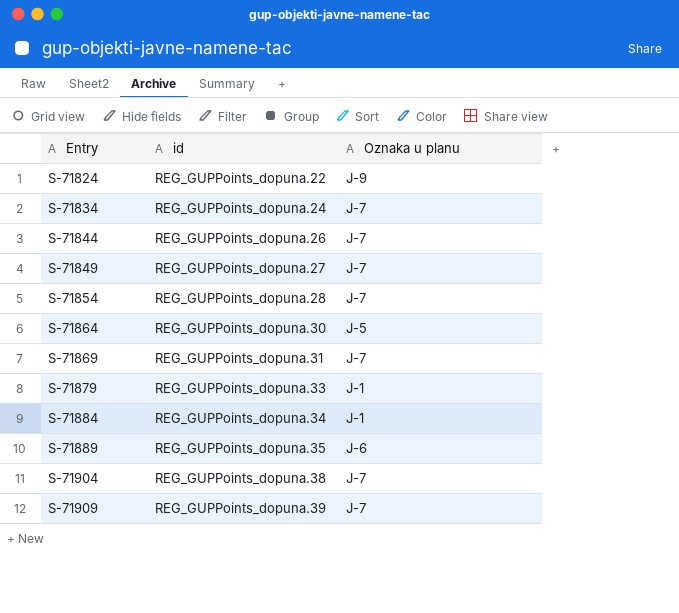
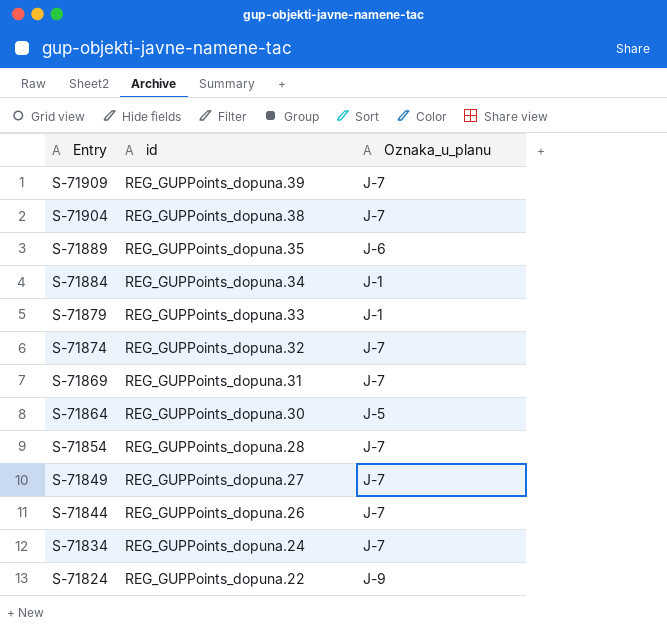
row order: Entry ascending -> Entry descending
column name: Oznaka u planu -> Oznaka_u_planu
row S-71874: none -> REG_GUPPoints_dopuna.32 | J-7

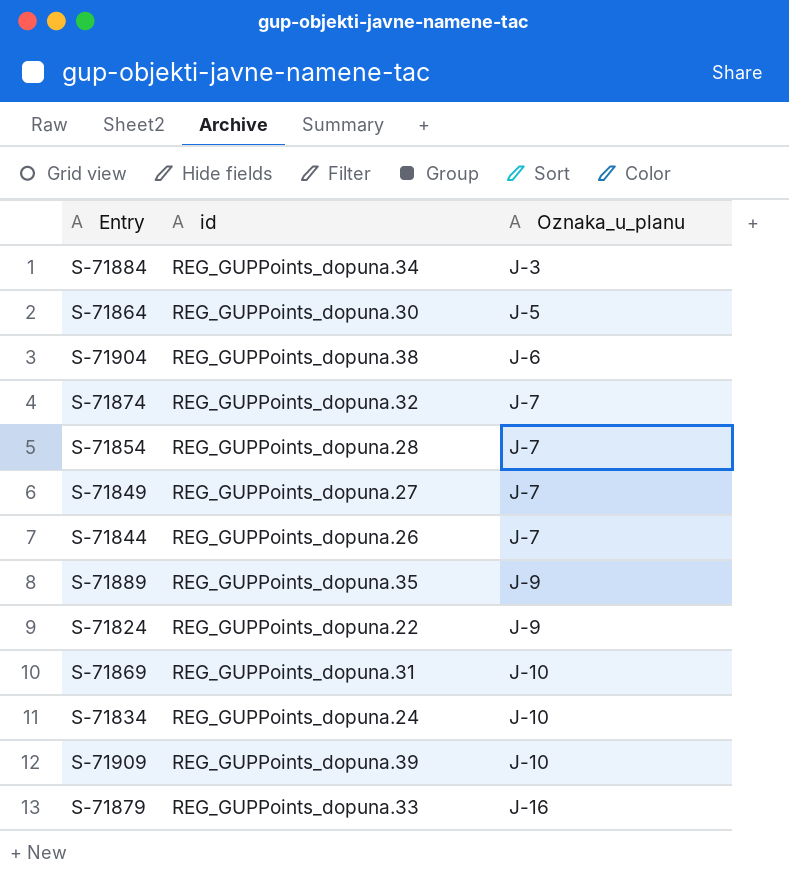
row order: Entry descending -> Oznaka_u_planu ascending
S-71884 | Oznaka_u_planu: J-1 -> J-3
S-71904 | Oznaka_u_planu: J-7 -> J-6
S-71889 | Oznaka_u_planu: J-6 -> J-9
S-71869 | Oznaka_u_planu: J-7 -> J-10
S-71834 | Oznaka_u_planu: J-7 -> J-10
S-71909 | Oznaka_u_planu: J-7 -> J-10
S-71879 | Oznaka_u_planu: J-1 -> J-16

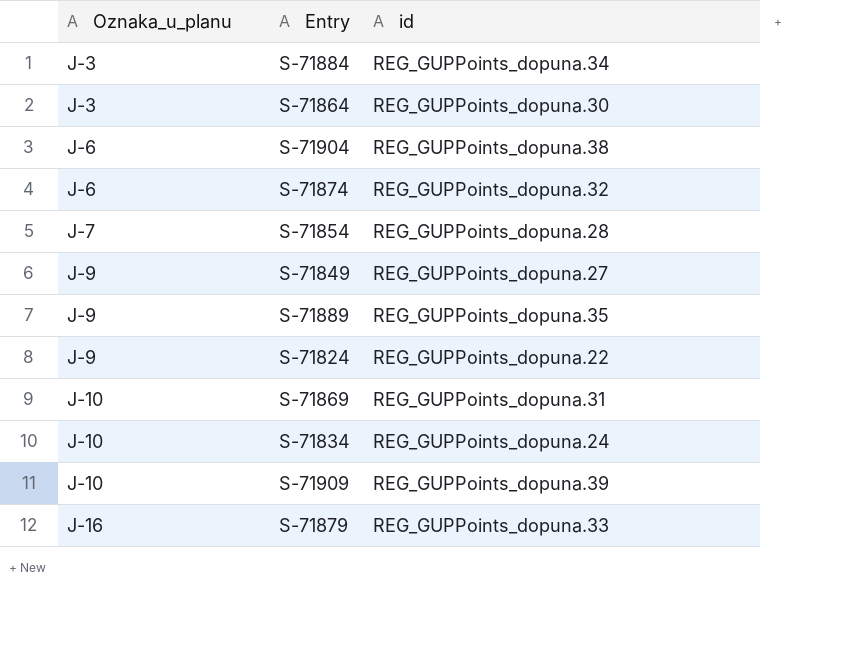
column Oznaka_u_planu | position: 3 -> 1
row S-71844: REG_GUPPoints_dopuna.26 | J-7 -> none
S-71864 | Oznaka_u_planu: J-5 -> J-3
S-71874 | Oznaka_u_planu: J-7 -> J-6
S-71849 | Oznaka_u_planu: J-7 -> J-9

